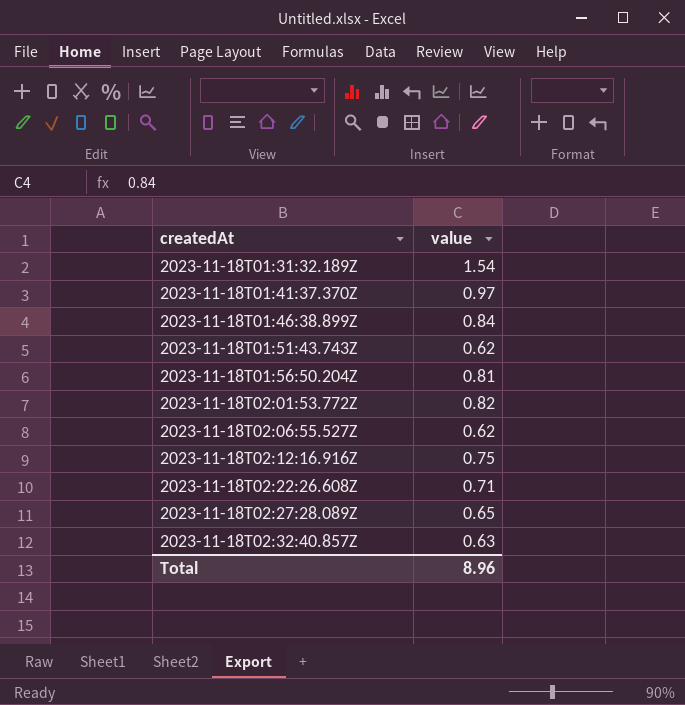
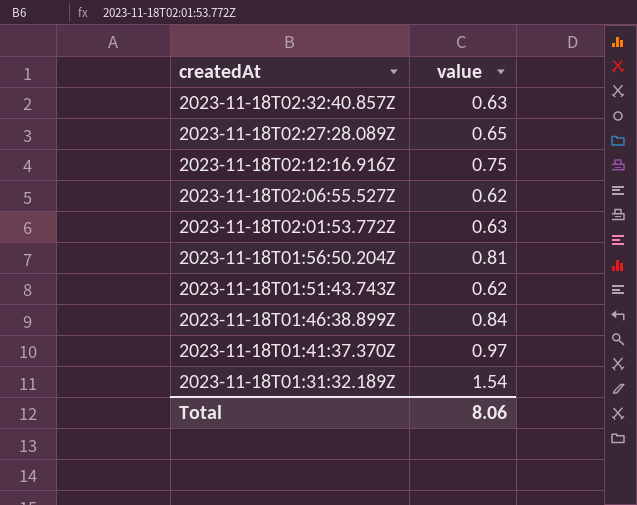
row order: createdAt ascending -> createdAt descending
row 2023-11-18T02:22:26.608Z: 0.71 -> none
2023-11-18T02:01:53.772Z | value: 0.82 -> 0.63
Total | value: 8.96 -> 8.06

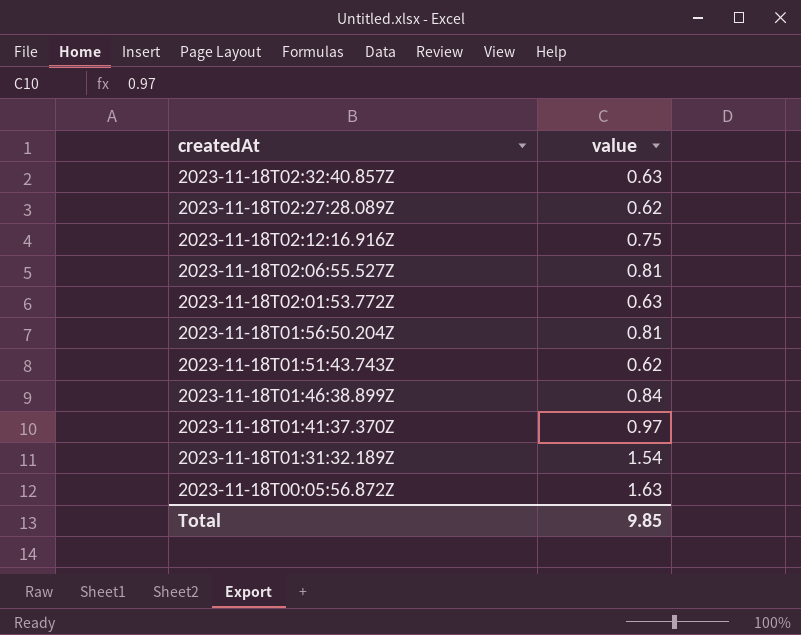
2023-11-18T02:27:28.089Z | value: 0.65 -> 0.62
2023-11-18T02:06:55.527Z | value: 0.62 -> 0.81
row 2023-11-18T00:05:56.872Z: none -> 1.63
Total | value: 8.06 -> 9.85

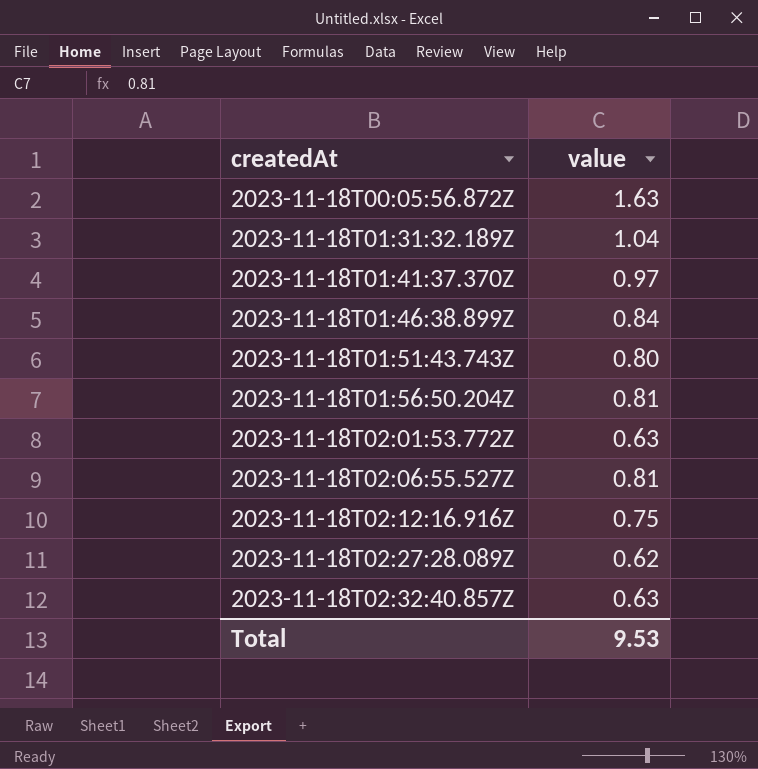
row order: createdAt descending -> createdAt ascending
2023-11-18T01:31:32.189Z | value: 1.54 -> 1.04
2023-11-18T01:51:43.743Z | value: 0.62 -> 0.80
Total | value: 9.85 -> 9.53

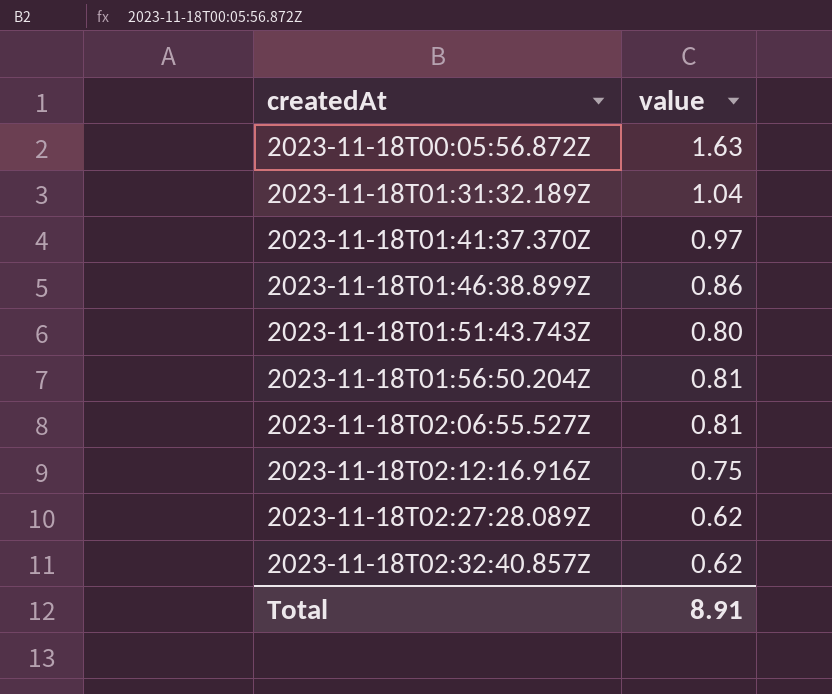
row 2023-11-18T02:01:53.772Z: 0.63 -> none
2023-11-18T01:46:38.899Z | value: 0.84 -> 0.86
2023-11-18T02:32:40.857Z | value: 0.63 -> 0.62
Total | value: 9.53 -> 8.91

